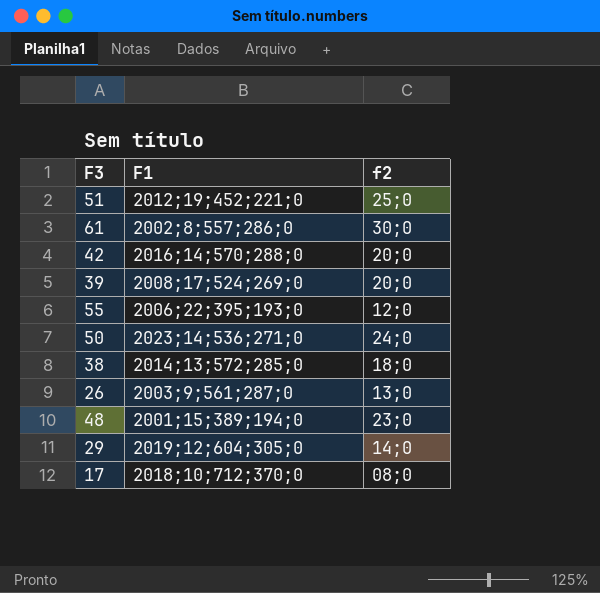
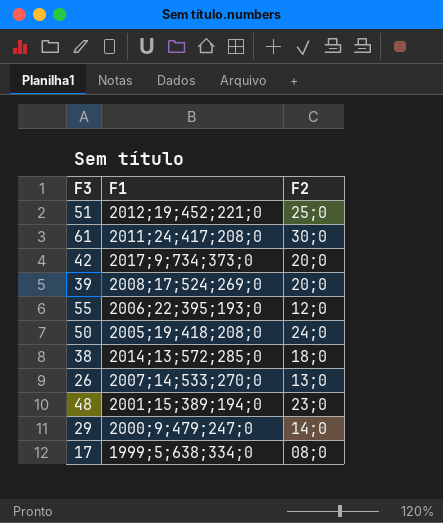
column name: f2 -> F2
61 | F1: 2002;8;557;286;0 -> 2011;24;417;208;0
42 | F1: 2016;14;570;288;0 -> 2017;9;734;373;0
50 | F1: 2023;14;536;271;0 -> 2005;19;418;208;0
26 | F1: 2003;9;561;287;0 -> 2007;14;533;270;0
29 | F1: 2019;12;604;305;0 -> 2000;9;479;247;0
17 | F1: 2018;10;712;370;0 -> 1999;5;638;334;0

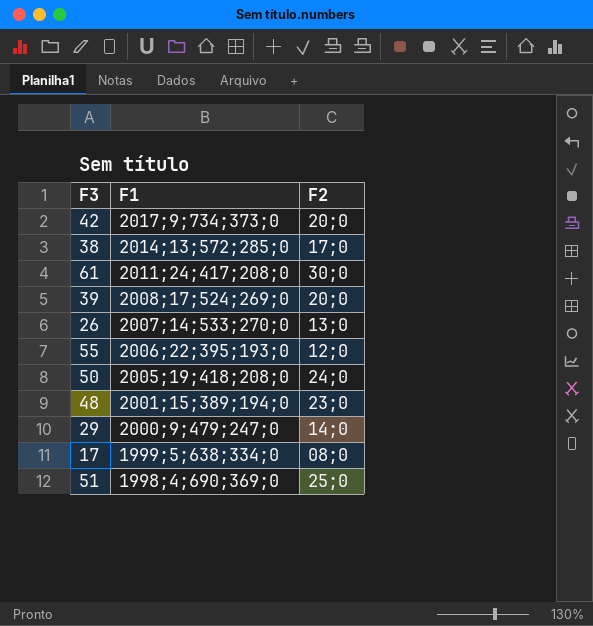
row order: none -> F1 descending
38 | F2: 18;0 -> 17;0
51 | F1: 2012;19;452;221;0 -> 1998;4;690;369;0

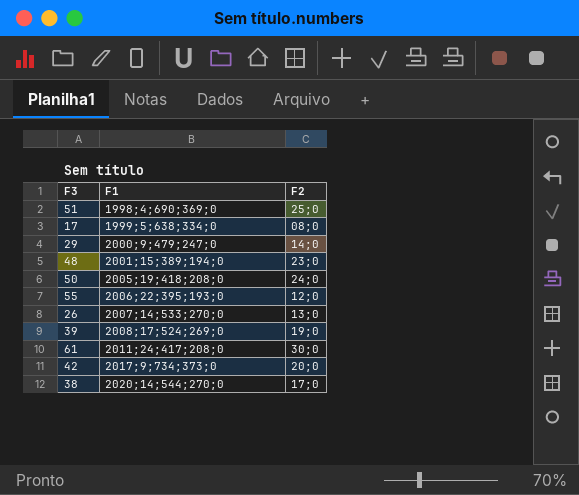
row order: F1 descending -> F1 ascending
39 | F2: 20;0 -> 19;0
38 | F1: 2014;13;572;285;0 -> 2020;14;544;270;0

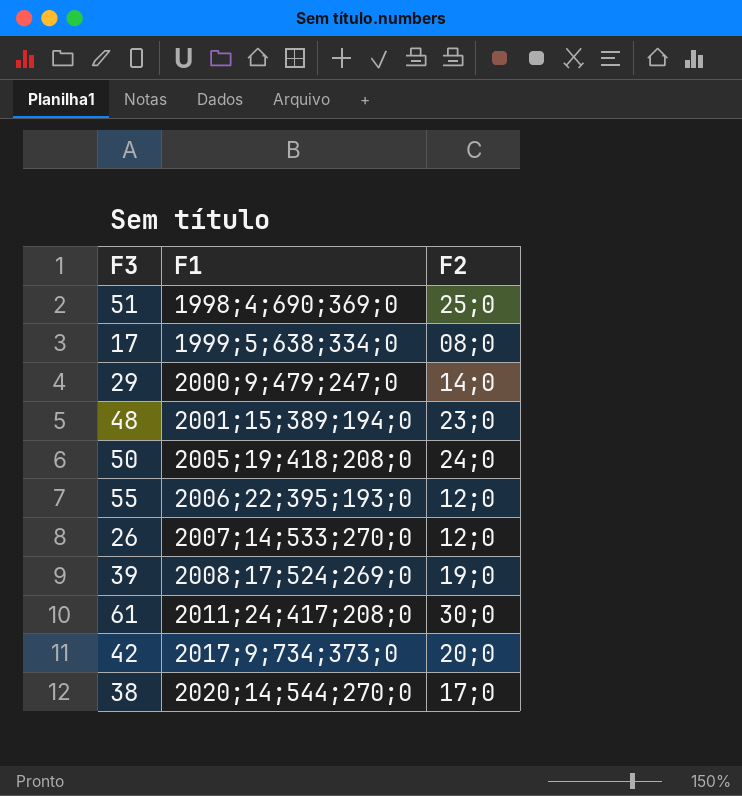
26 | F2: 13;0 -> 12;0

